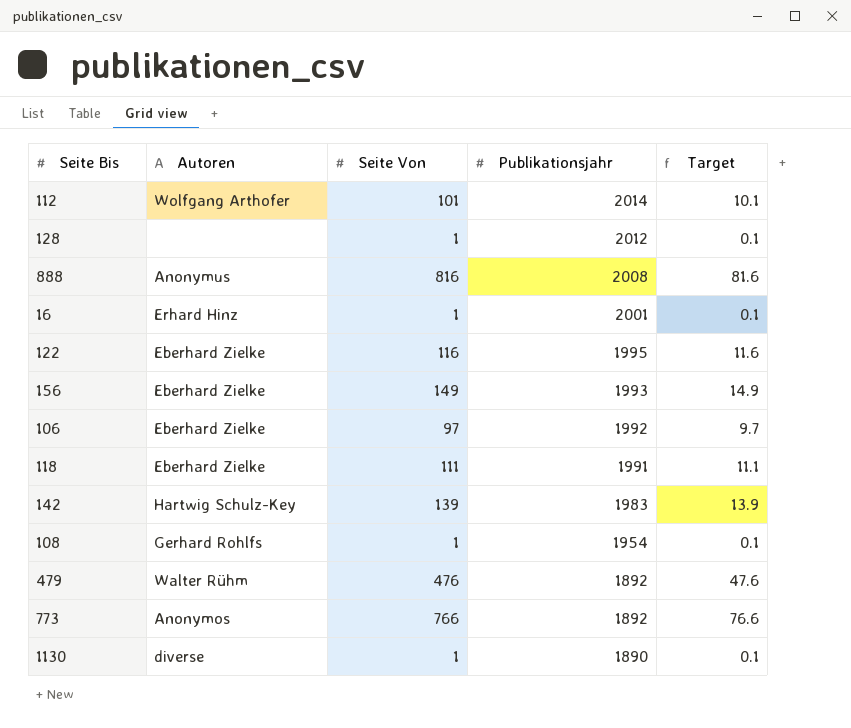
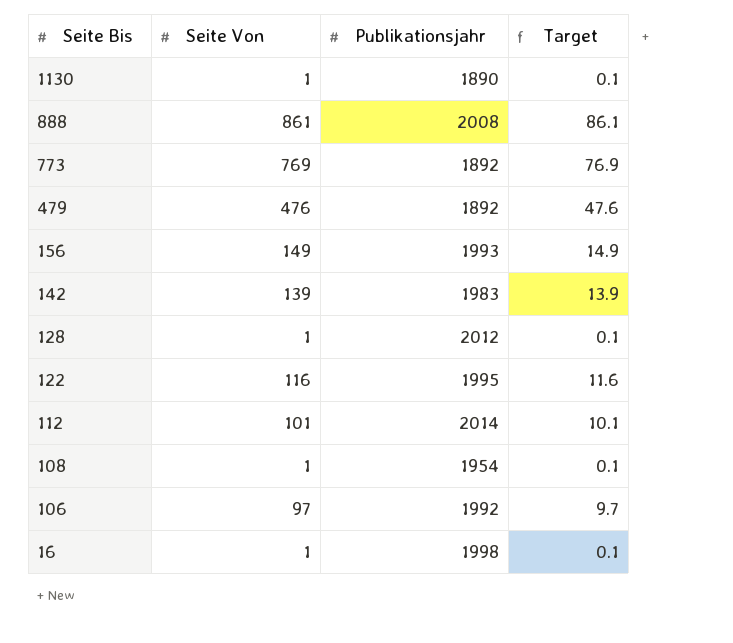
row order: Publikationsjahr descending -> Seite Bis descending
column Autoren | position: 2 -> none
row 118: Eberhard Zielke | 111 | 1991 | 11.1 -> none
888 | Seite Von: 816 -> 861
888 | Target: 81.6 -> 86.1
773 | Seite Von: 766 -> 769
773 | Target: 76.6 -> 76.9
16 | Publikationsjahr: 2001 -> 1998

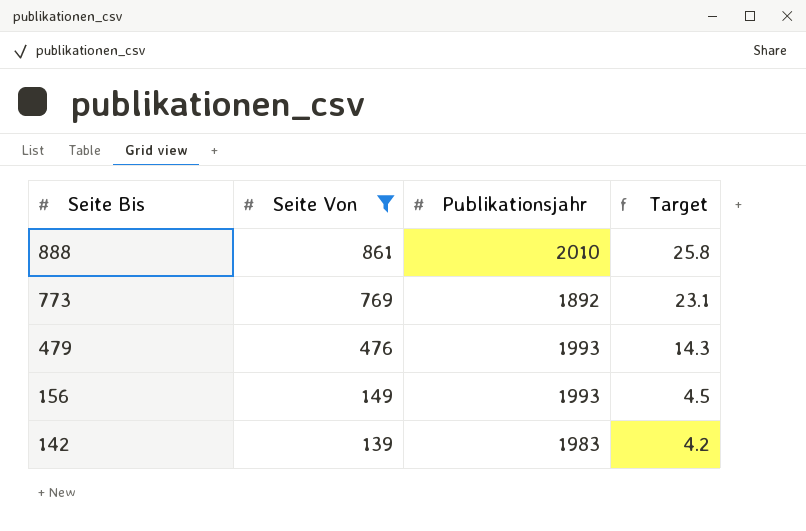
filter: none -> Seite Von >= 139
column Target | formula: [Seite Von] * 0.1 -> [Seite Von] * 0.03
888 | Publikationsjahr: 2008 -> 2010
479 | Publikationsjahr: 1892 -> 1993

